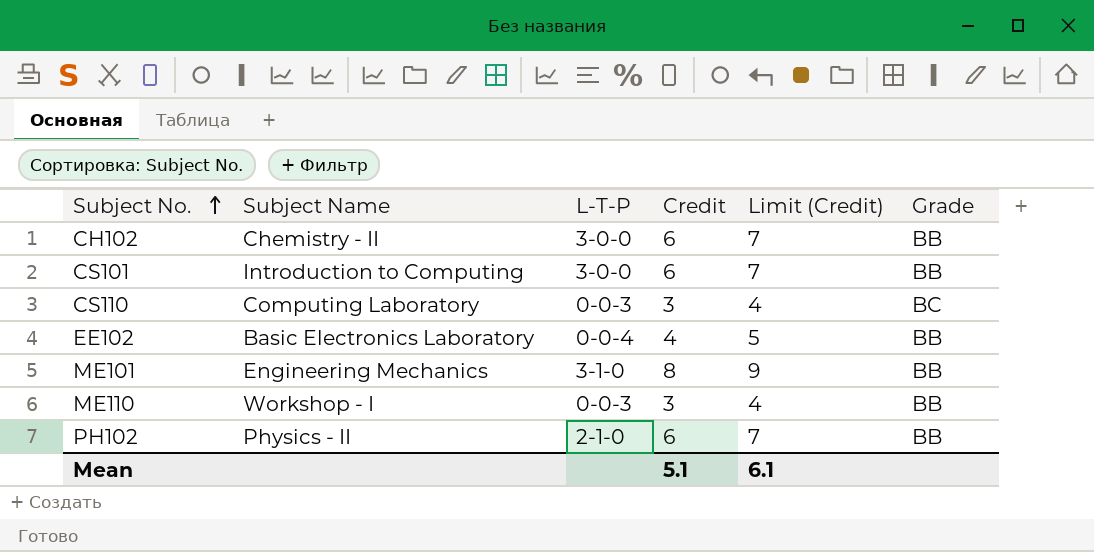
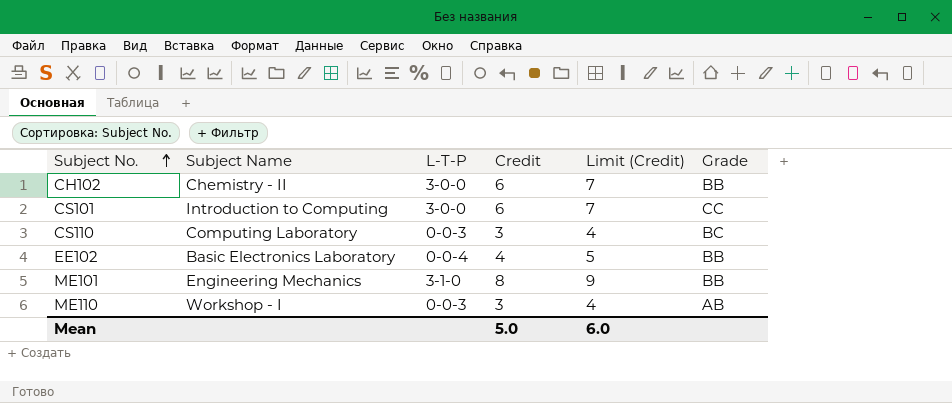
row PH102: Physics - II | 2-1-0 | 6 | 7 | BB -> none
CS101 | Grade: BB -> CC
ME110 | Grade: BB -> AB
Mean | Credit: 5.1 -> 5.0
Mean | Limit (Credit): 6.1 -> 6.0

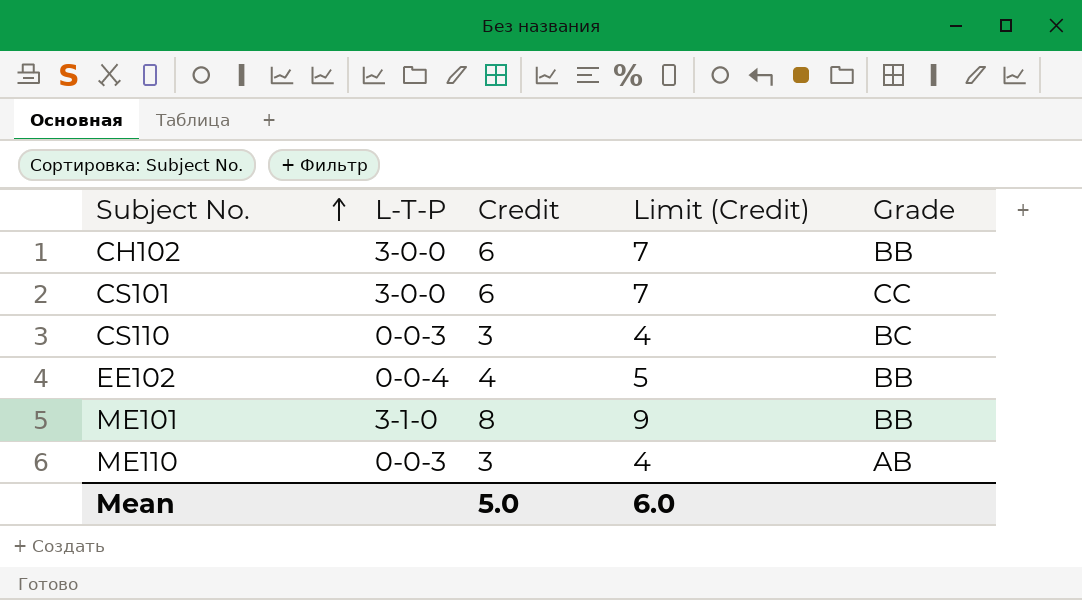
column Subject Name | position: 2 -> none

